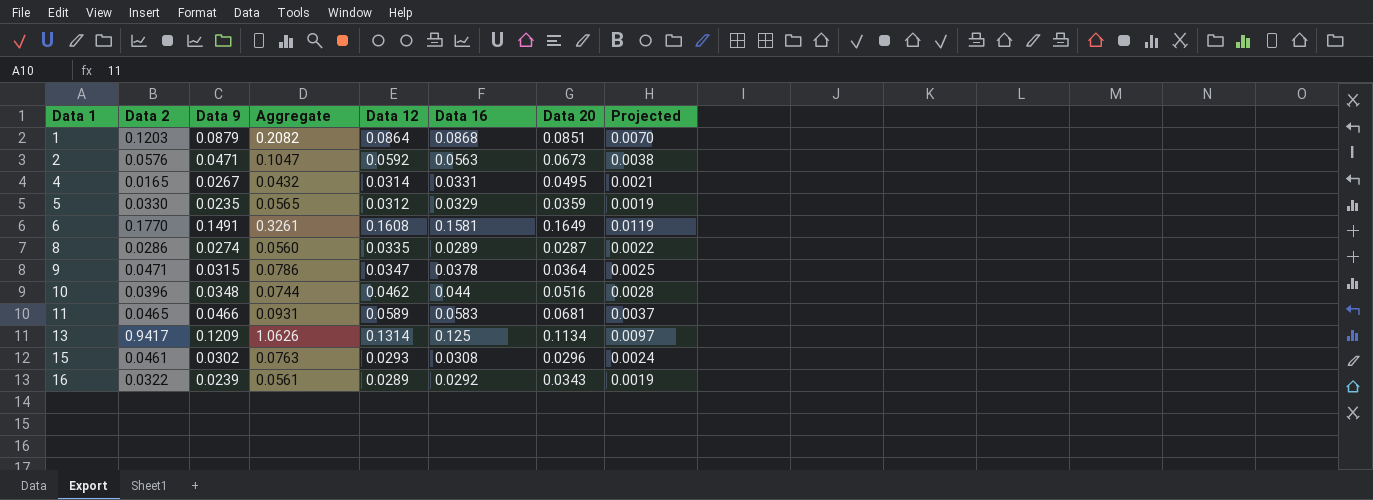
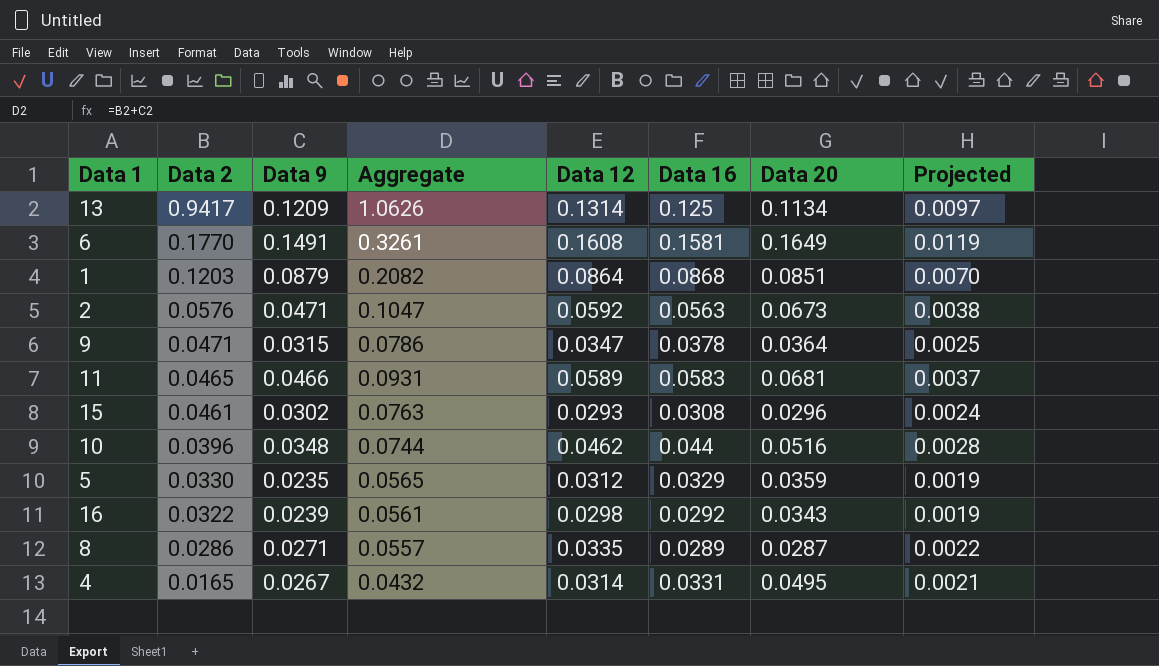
row order: Data 1 ascending -> Data 2 descending
16 | Data 12: 0.0289 -> 0.0298
8 | Data 9: 0.0274 -> 0.0271
8 | Aggregate: 0.0560 -> 0.0557

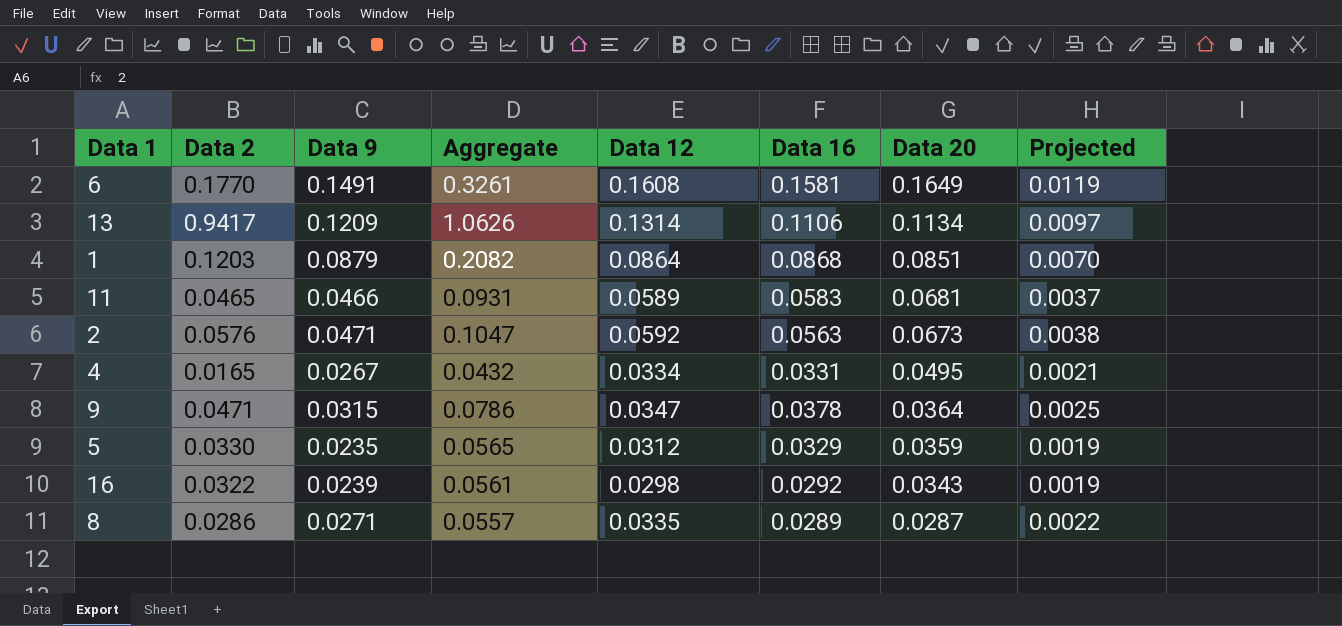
row order: Data 2 descending -> Data 20 descending
row 15: 0.0461 | 0.0302 | 0.0763 | 0.0293 | 0.0308 | 0.0296 | 0.0024 -> none
row 10: 0.0396 | 0.0348 | 0.0744 | 0.0462 | 0.044 | 0.0516 | 0.0028 -> none
13 | Data 16: 0.125 -> 0.1106
4 | Data 12: 0.0314 -> 0.0334

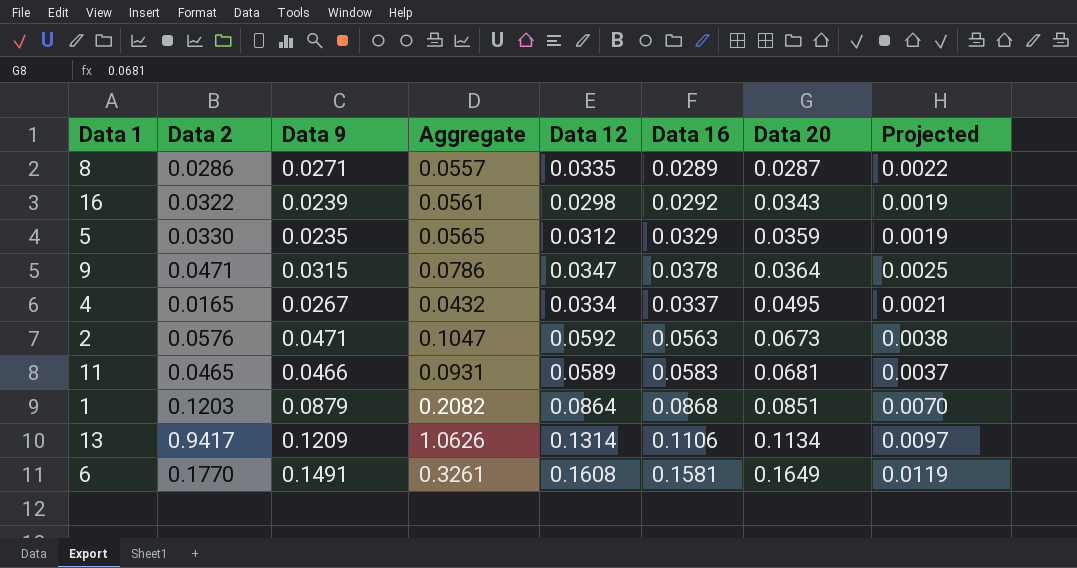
row order: Data 20 descending -> Data 20 ascending
4 | Data 16: 0.0331 -> 0.0337

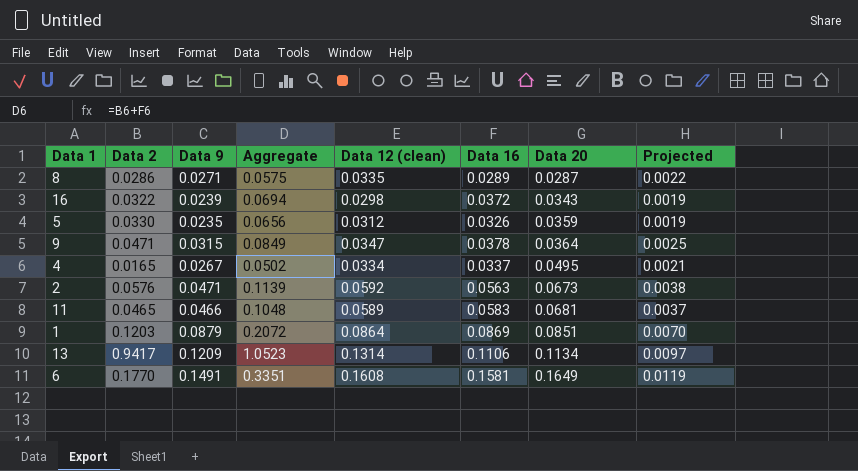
column Aggregate | formula: [Data 2] + [Data 9] -> [Data 2] + [Data 16]
column name: Data 12 -> Data 12 (clean)
16 | Data 16: 0.0292 -> 0.0372
5 | Data 16: 0.0329 -> 0.0326
1 | Data 16: 0.0868 -> 0.0869

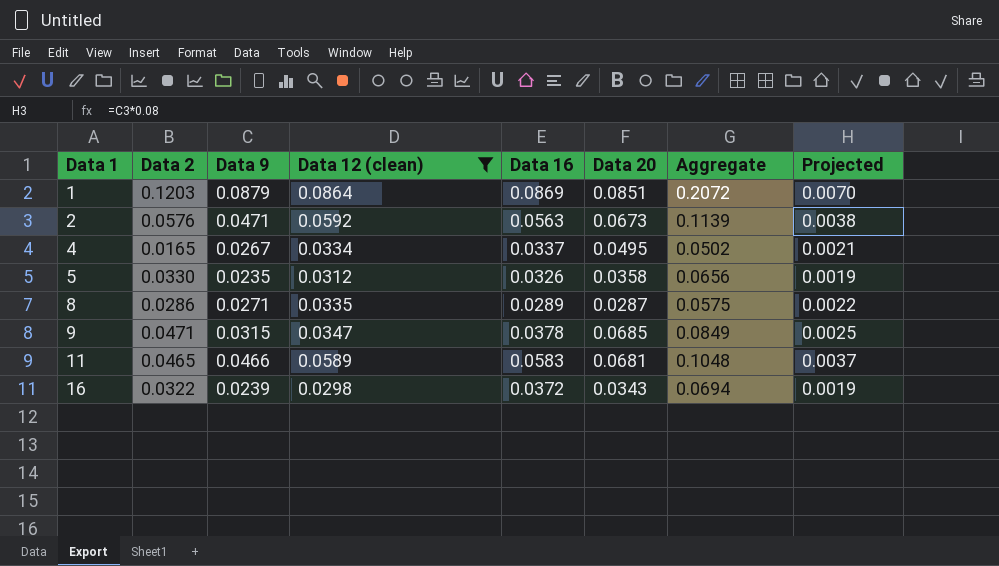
filter: none -> Data 12 (clean) <= 0.0864
row order: Data 20 ascending -> Data 1 ascending
column Aggregate | position: 4 -> 7
5 | Data 20: 0.0359 -> 0.0358
9 | Data 20: 0.0364 -> 0.0685

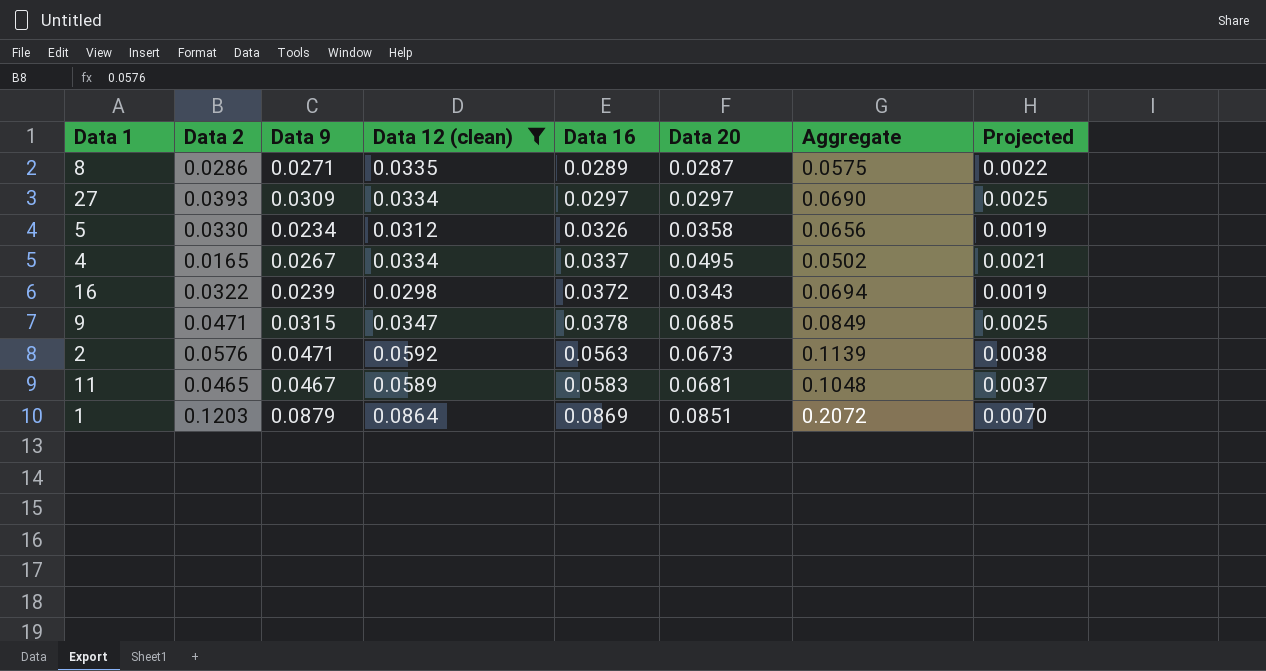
row order: Data 1 ascending -> Data 16 ascending
row 27: none -> 0.0393 | 0.0309 | 0.0334 | 0.0297 | 0.0297 | 0.0690 | 0.0025
5 | Data 9: 0.0235 -> 0.0234
11 | Data 9: 0.0466 -> 0.0467

